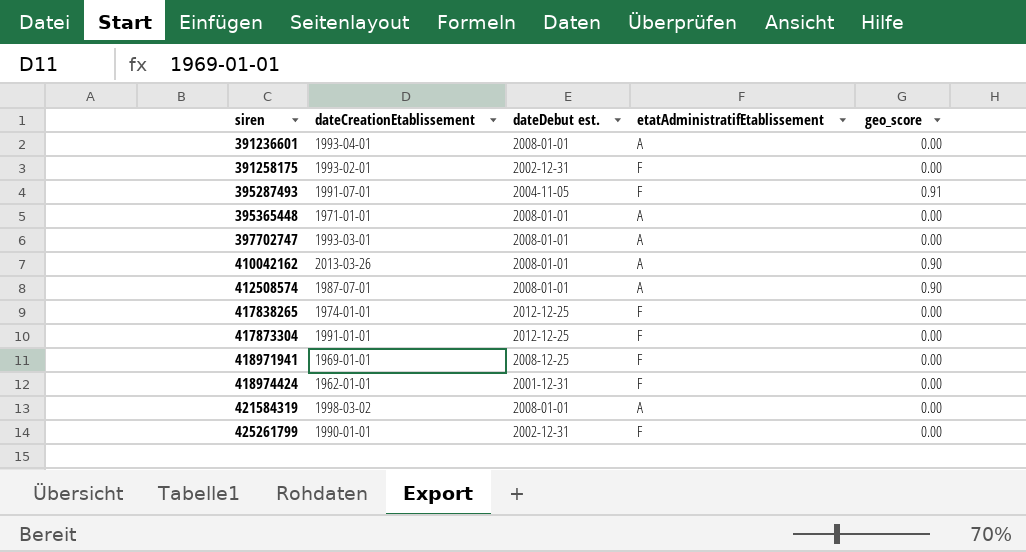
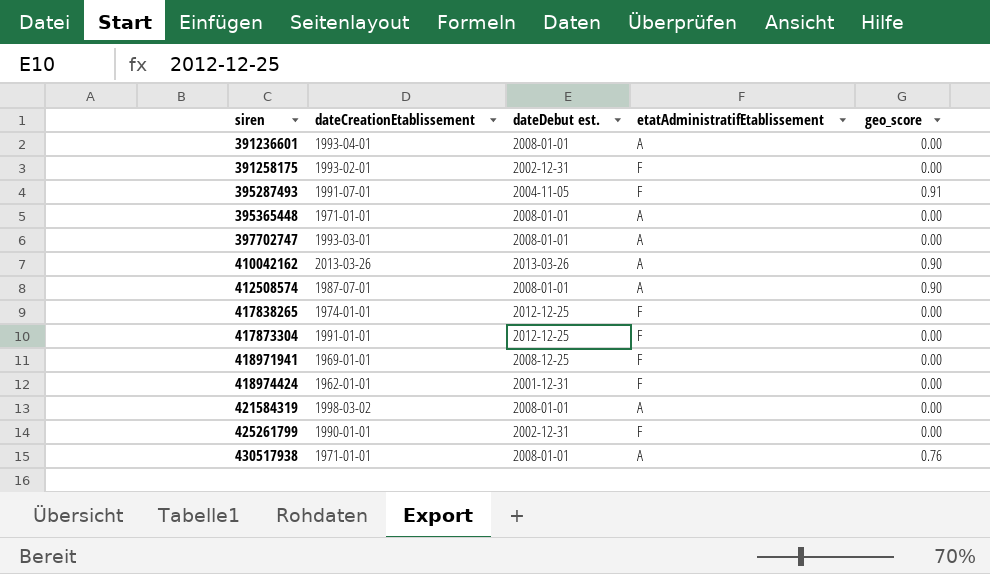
410042162 | dateDebut est.: 2008-01-01 -> 2013-03-26
row 430517938: none -> 1971-01-01 | 2008-01-01 | A | 0.76

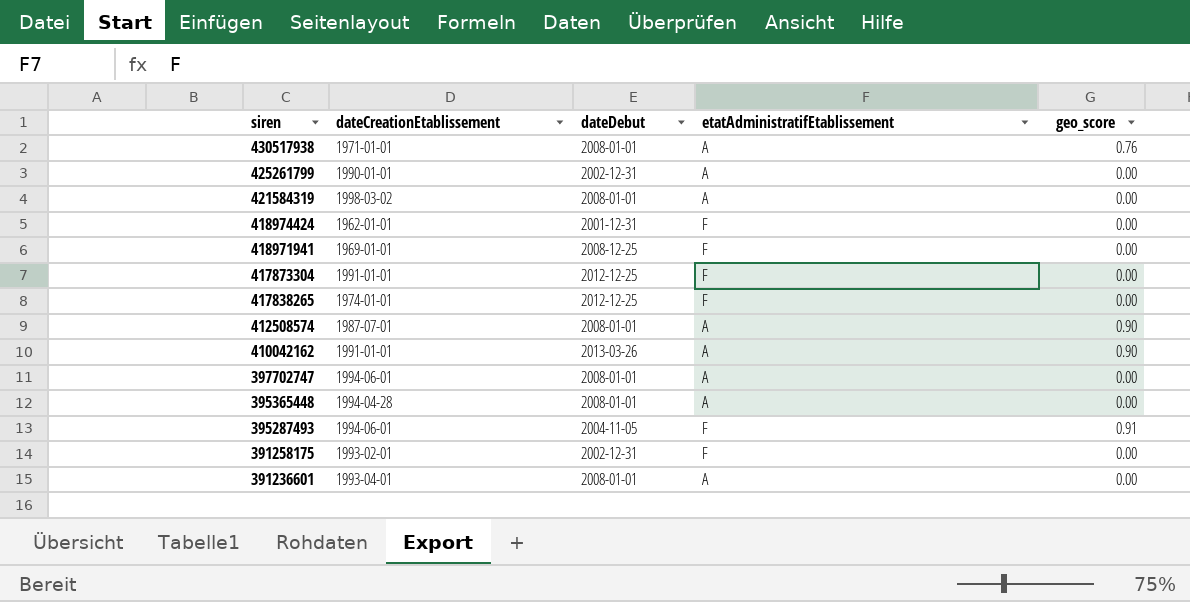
row order: siren ascending -> siren descending
column name: dateDebut est. -> dateDebut
425261799 | etatAdministratifEtablissement: F -> A
410042162 | dateCreationEtablissement: 2013-03-26 -> 1991-01-01
397702747 | dateCreationEtablissement: 1993-03-01 -> 1994-06-01
395365448 | dateCreationEtablissement: 1971-01-01 -> 1994-04-28
395287493 | dateCreationEtablissement: 1991-07-01 -> 1994-06-01

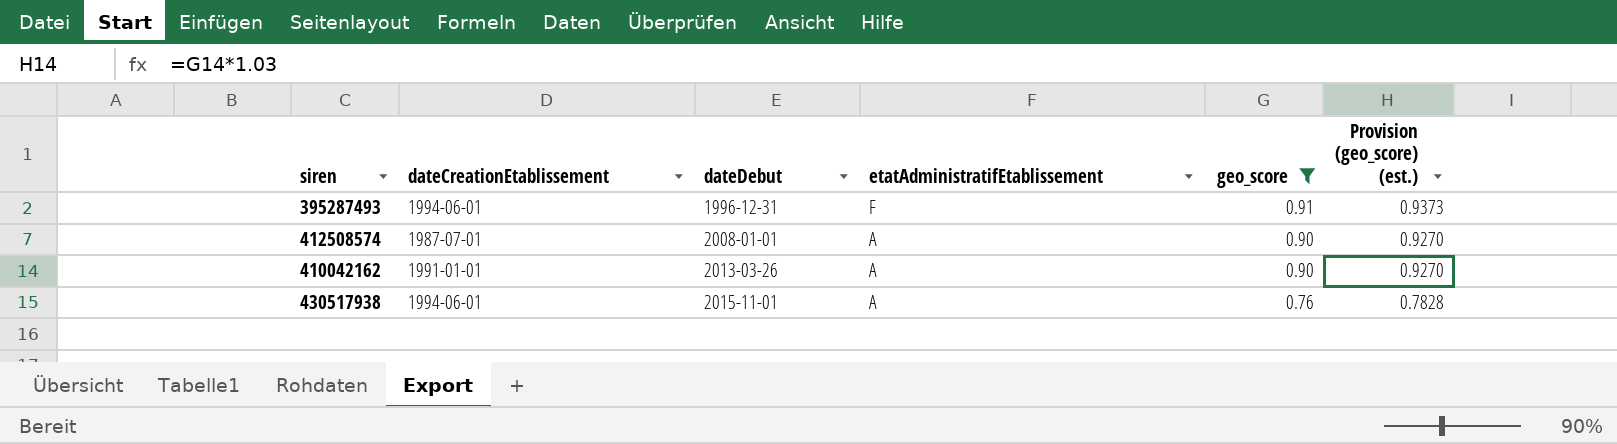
filter: none -> geo_score != 0.00
row order: siren descending -> dateDebut ascending
column Provision (geo_score) (est.) | formula: none -> [geo_score] * 1.03
395287493 | dateDebut: 2004-11-05 -> 1996-12-31
430517938 | dateCreationEtablissement: 1971-01-01 -> 1994-06-01
430517938 | dateDebut: 2008-01-01 -> 2015-11-01

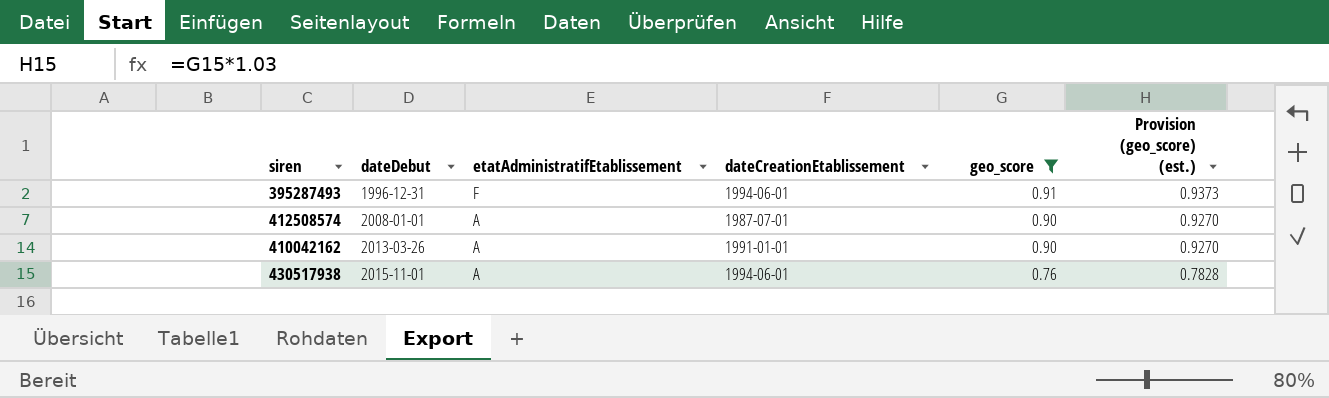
column dateCreationEtablissement | position: 2 -> 4

